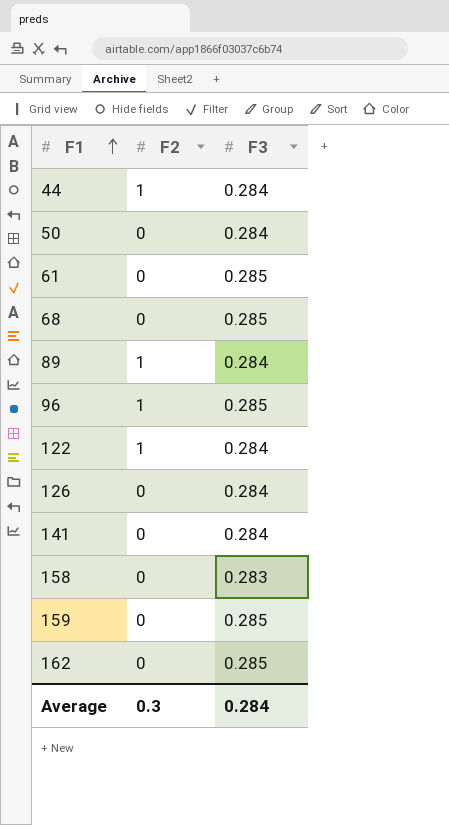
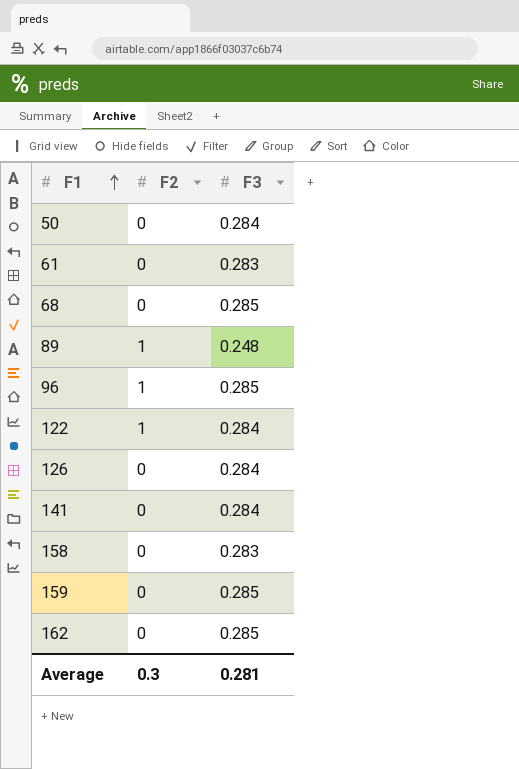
row 44: 1 | 0.284 -> none
61 | F3: 0.285 -> 0.283
89 | F3: 0.284 -> 0.248
Average | F3: 0.284 -> 0.281

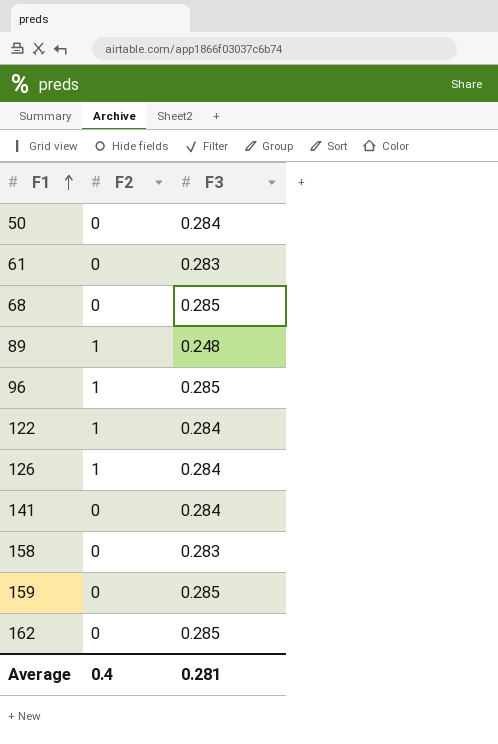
126 | F2: 0 -> 1
Average | F2: 0.3 -> 0.4

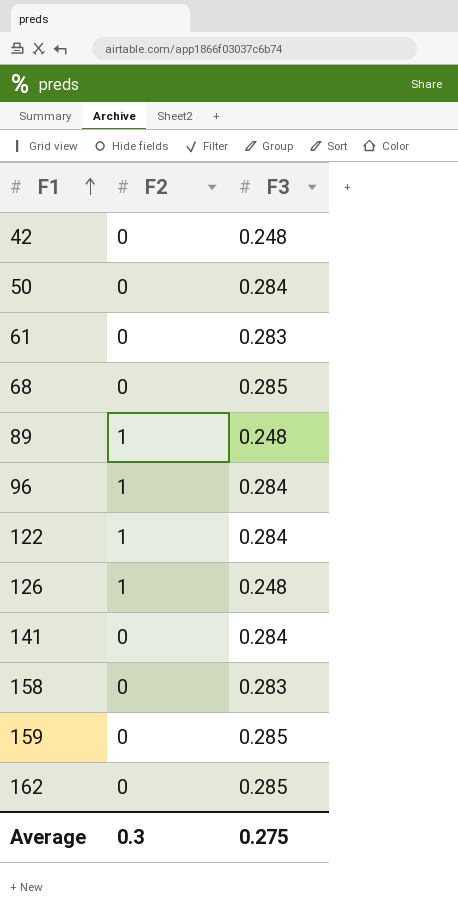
row 42: none -> 0 | 0.248
96 | F3: 0.285 -> 0.284
126 | F3: 0.284 -> 0.248
Average | F2: 0.4 -> 0.3
Average | F3: 0.281 -> 0.275

